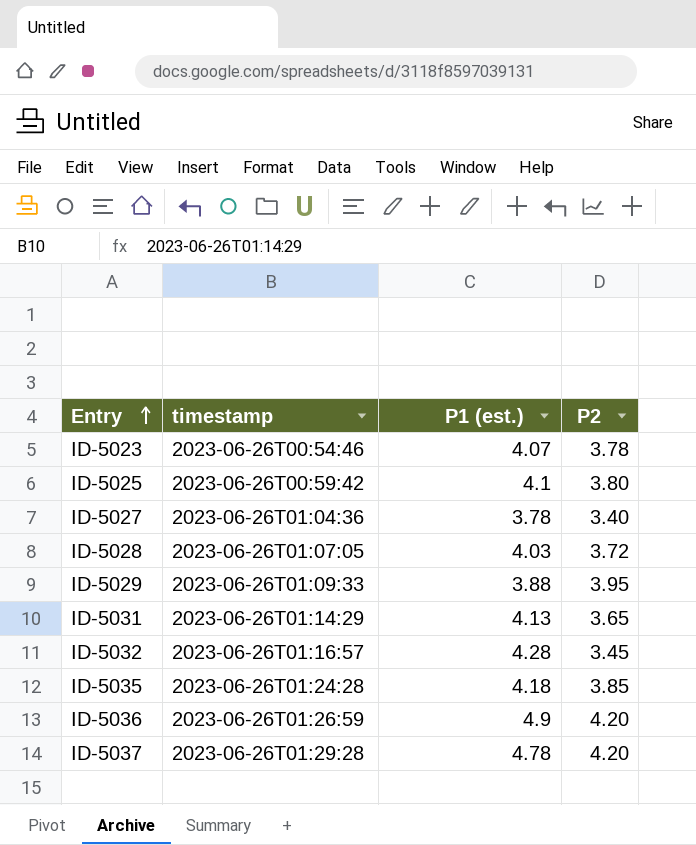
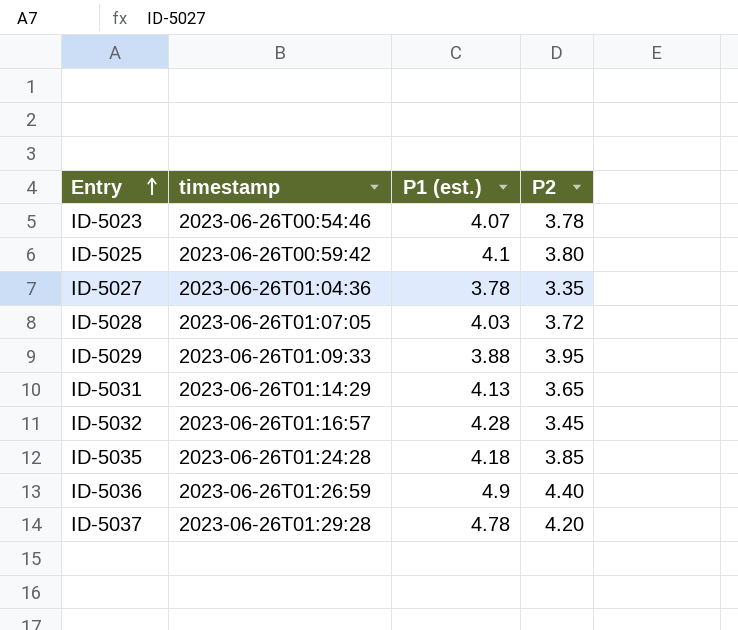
ID-5027 | P2: 3.40 -> 3.35
ID-5036 | P2: 4.20 -> 4.40

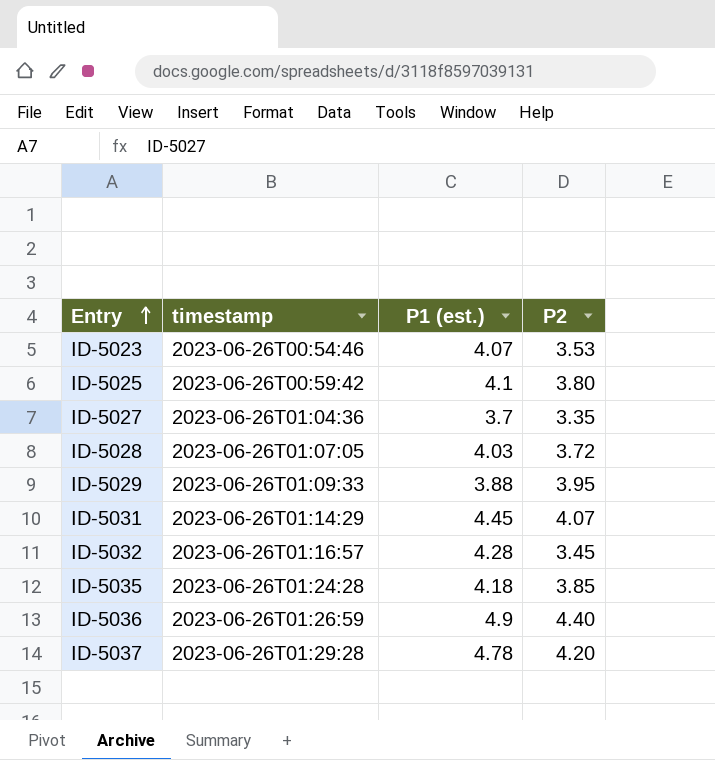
ID-5023 | P2: 3.78 -> 3.53
ID-5027 | P1 (est.): 3.78 -> 3.7
ID-5031 | P1 (est.): 4.13 -> 4.45
ID-5031 | P2: 3.65 -> 4.07

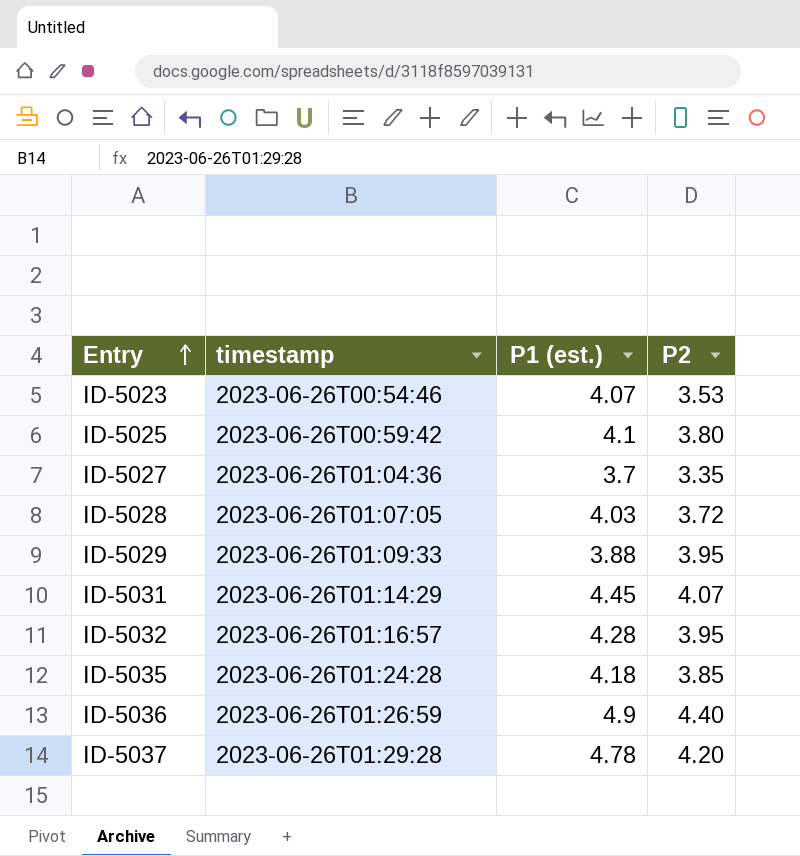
ID-5032 | P2: 3.45 -> 3.95

